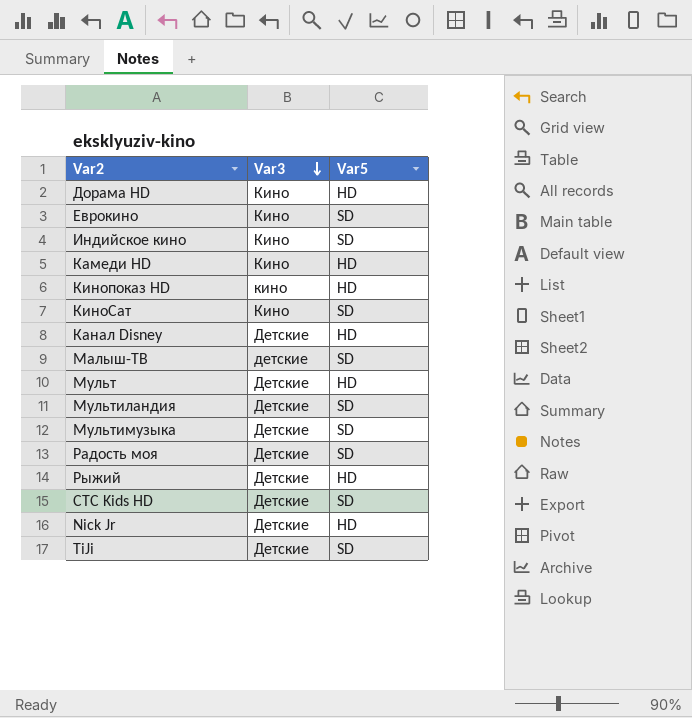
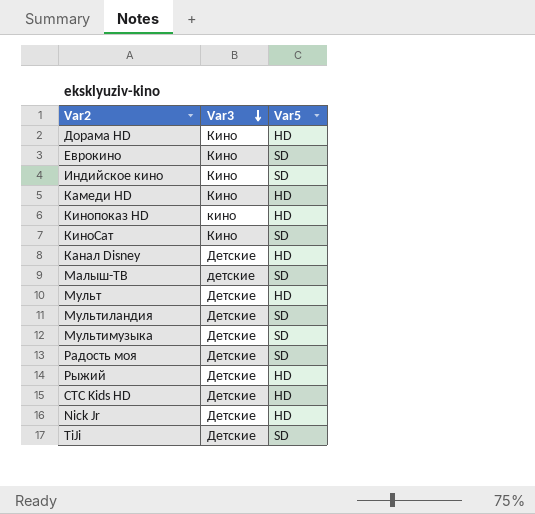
СТС Kids HD | Var5: SD -> HD

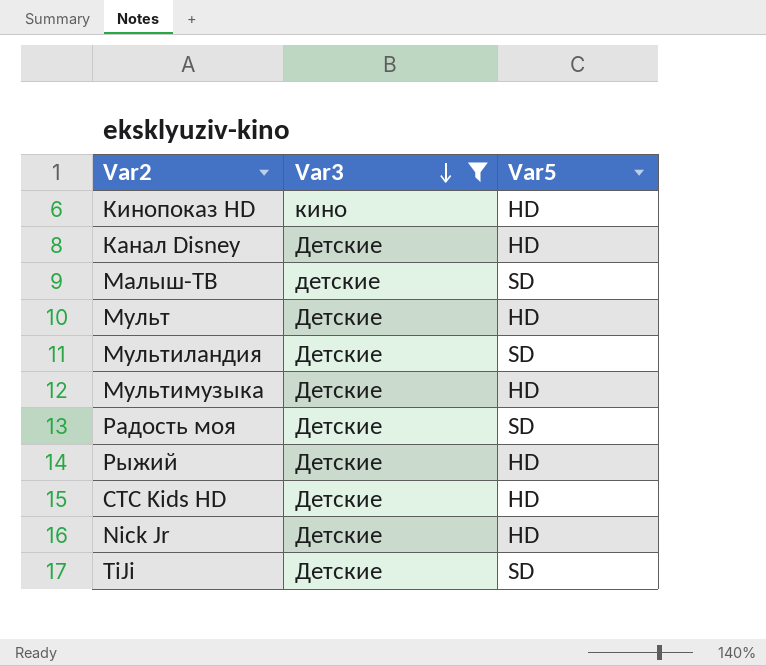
filter: none -> Var3 != Кино
Мультимузыка | Var5: SD -> HD

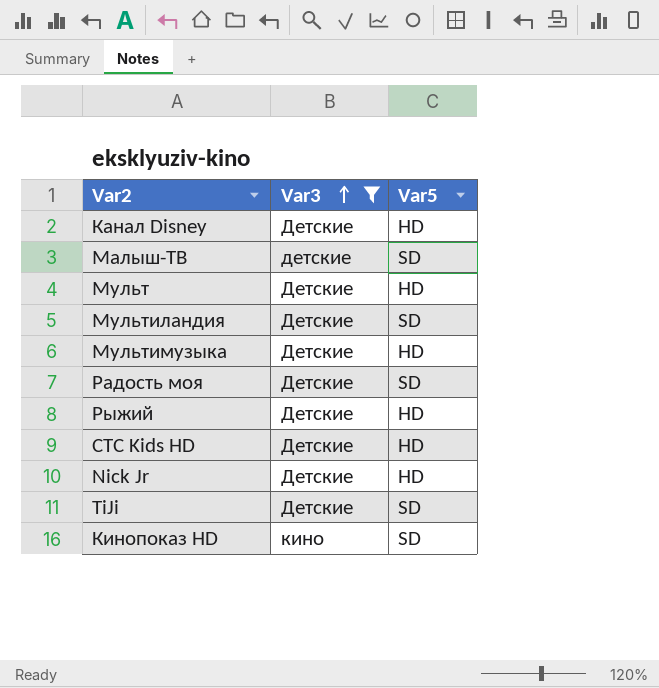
row order: Var3 descending -> Var3 ascending
Кинопоказ HD | Var5: HD -> SD

